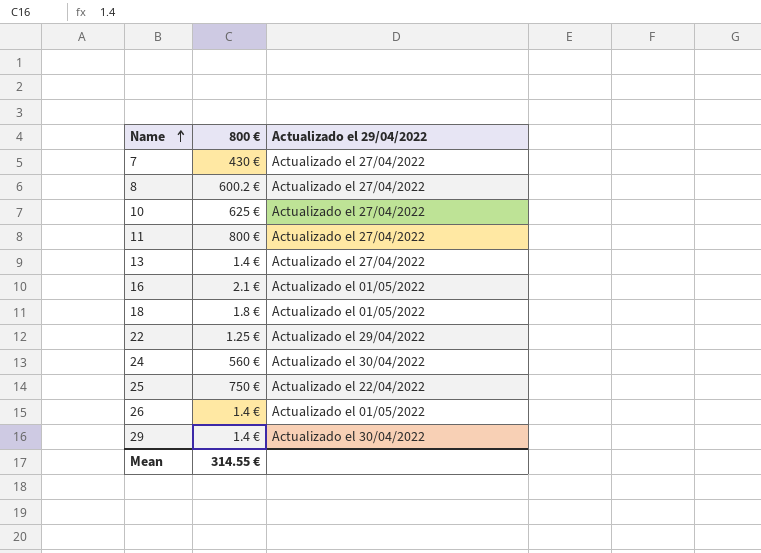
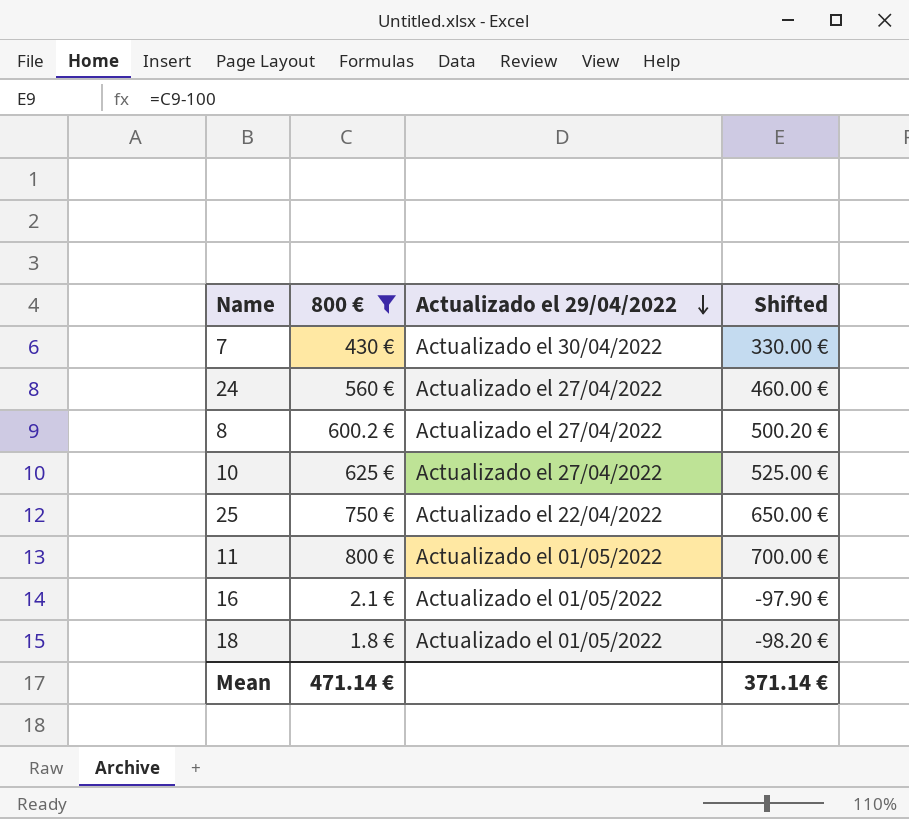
filter: none -> 800 € >= 1.8 €
row order: Name ascending -> Actualizado el 29/04/2022 descending
column Shifted | formula: none -> [800 €] - 100
7 | Actualizado el 29/04/2022: Actualizado el 27/04/2022 -> Actualizado el 30/04/2022
24 | Actualizado el 29/04/2022: Actualizado el 30/04/2022 -> Actualizado el 27/04/2022
11 | Actualizado el 29/04/2022: Actualizado el 27/04/2022 -> Actualizado el 01/05/2022
Mean | 800 €: 314.55 € -> 471.14 €

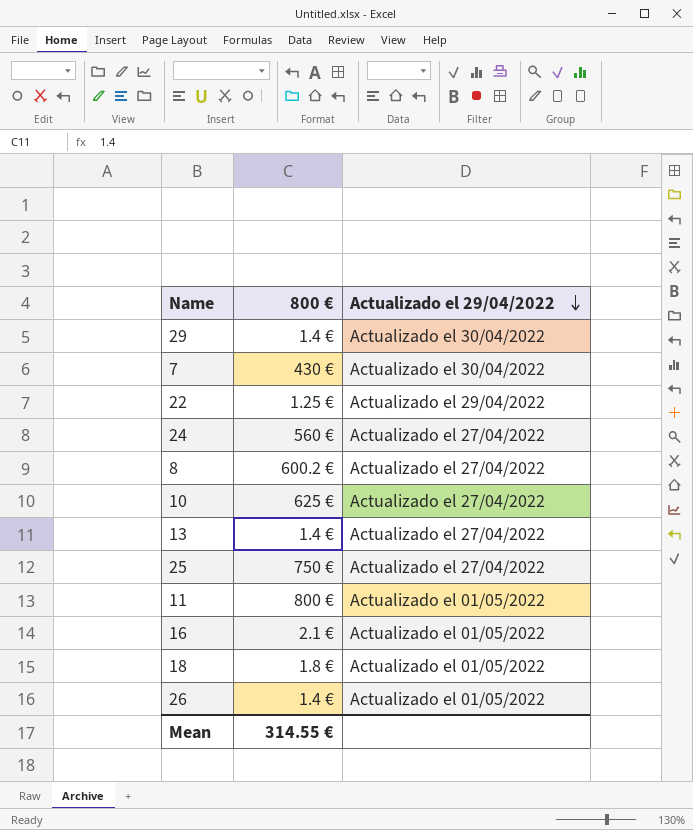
filter: 800 € >= 1.8 € -> none
column Shifted | formula: [800 €] - 100 -> none
25 | Actualizado el 29/04/2022: Actualizado el 22/04/2022 -> Actualizado el 27/04/2022
Mean | 800 €: 471.14 € -> 314.55 €

